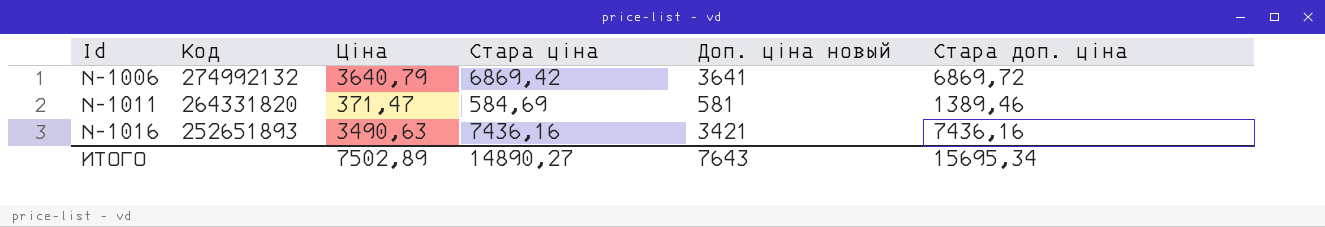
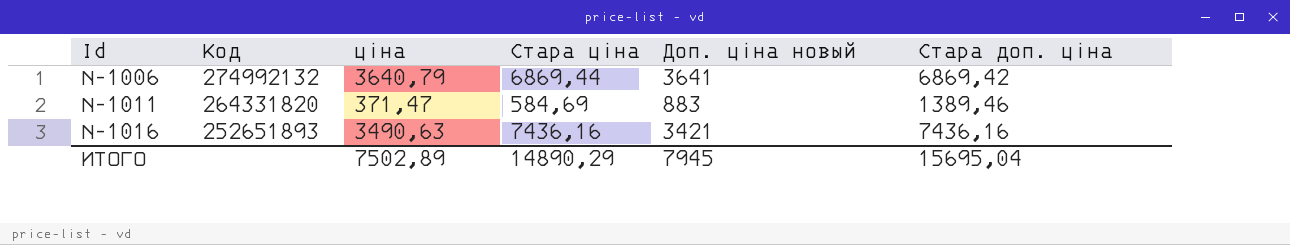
column name: Ціна -> ціна
N-1006 | Стара ціна: 6869,42 -> 6869,44
N-1006 | Стара доп. ціна: 6869,72 -> 6869,42
N-1011 | Доп. ціна новый: 581 -> 883
ИТОГО | Стара ціна: 14890,27 -> 14890,29
ИТОГО | Доп. ціна новый: 7643 -> 7945
ИТОГО | Стара доп. ціна: 15695,34 -> 15695,04

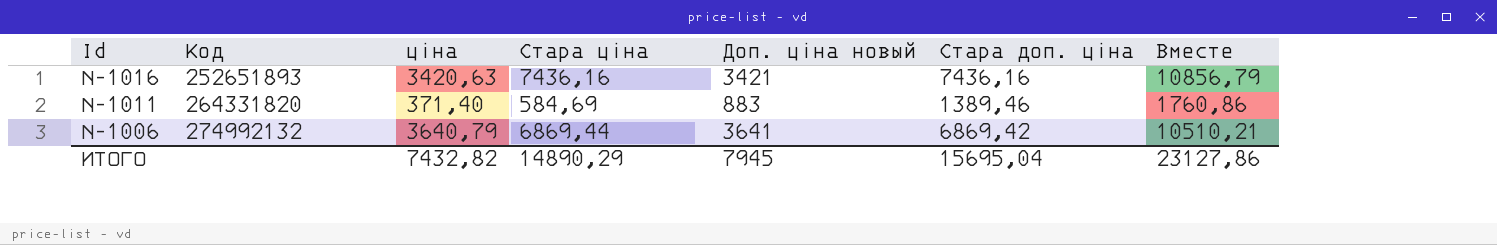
row order: Id ascending -> Id descending
column Вместе | formula: none -> [ціна] + [Стара доп. ціна]
N-1016 | ціна: 3490,63 -> 3420,63
N-1011 | ціна: 371,47 -> 371,40
ИТОГО | ціна: 7502,89 -> 7432,82

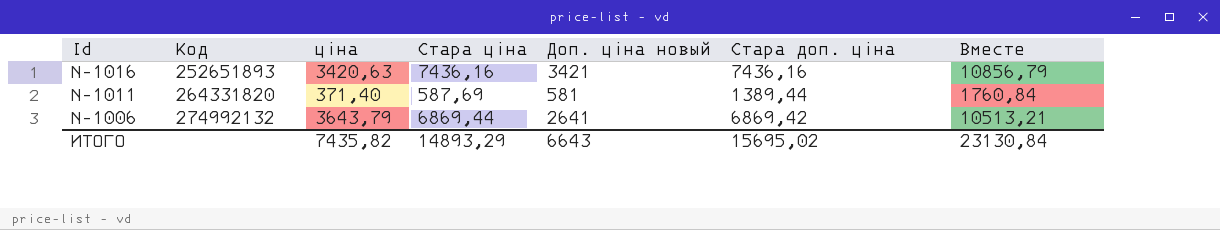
N-1011 | Стара ціна: 584,69 -> 587,69
N-1011 | Доп. ціна новый: 883 -> 581
N-1011 | Стара доп. ціна: 1389,46 -> 1389,44
N-1011 | Вместе: 1760,86 -> 1760,84
N-1006 | ціна: 3640,79 -> 3643,79
N-1006 | Доп. ціна новый: 3641 -> 2641
N-1006 | Вместе: 10510,21 -> 10513,21
ИТОГО | ціна: 7432,82 -> 7435,82
ИТОГО | Стара ціна: 14890,29 -> 14893,29
ИТОГО | Доп. ціна новый: 7945 -> 6643
ИТОГО | Стара доп. ціна: 15695,04 -> 15695,02
ИТОГО | Вместе: 23127,86 -> 23130,84

